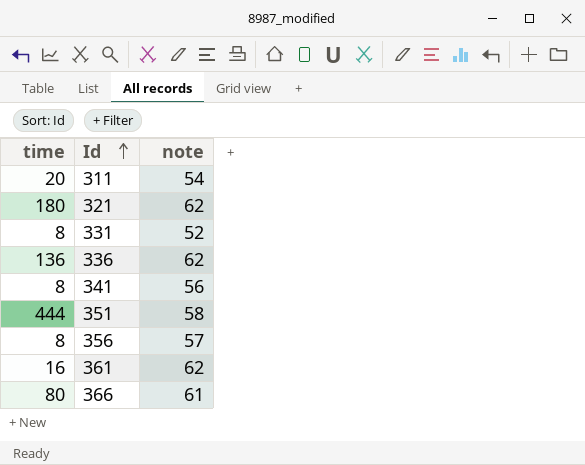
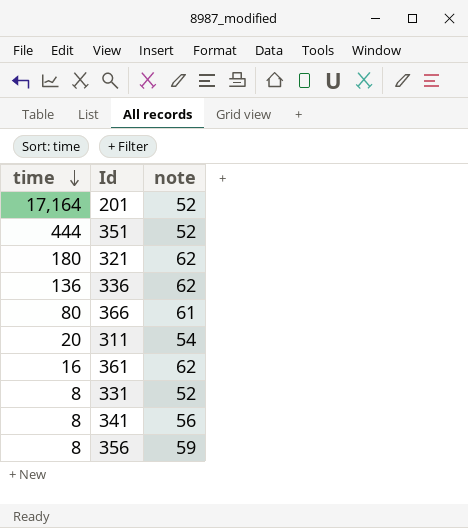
row order: Id ascending -> time descending
row 201: none -> 17,164 | 52
351 | note: 58 -> 52
356 | note: 57 -> 59

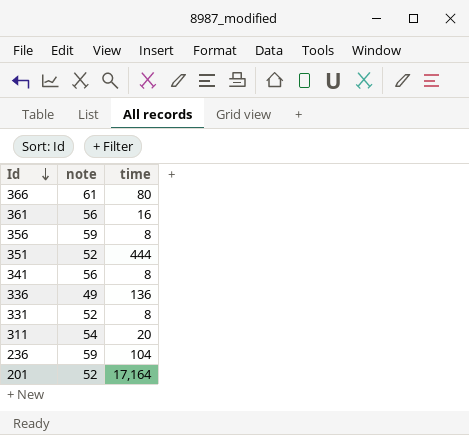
row order: time descending -> Id descending
column time | position: 1 -> 3
row 321: 180 | 62 -> none
361 | note: 62 -> 56
336 | note: 62 -> 49
row 236: none -> 59 | 104

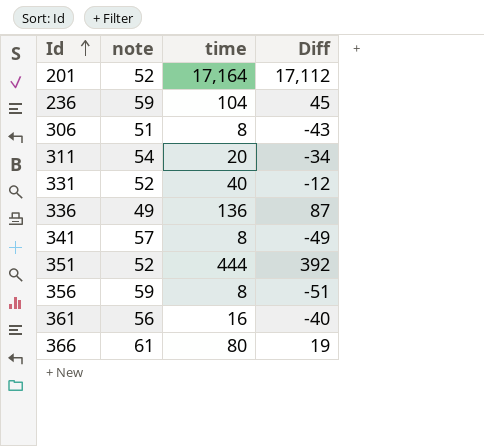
row order: Id descending -> Id ascending
column Diff | formula: none -> [time] - [note]
row 306: none -> 51 | 8 | -43
331 | time: 8 -> 40
341 | note: 56 -> 57

